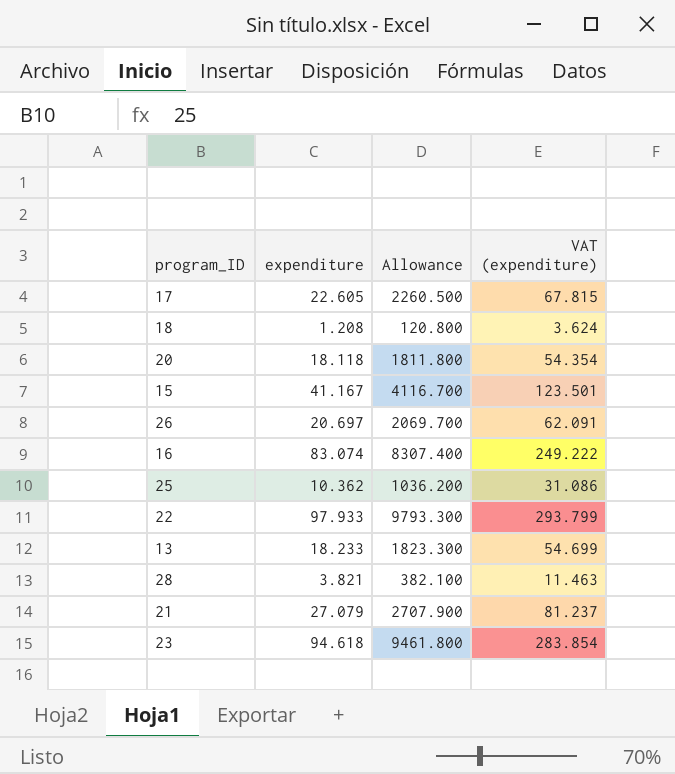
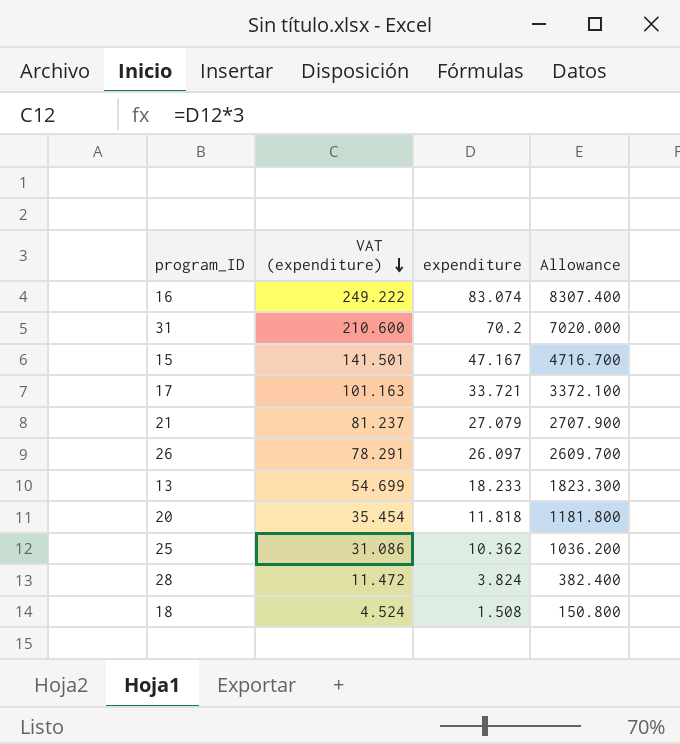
row order: none -> VAT (expenditure) descending
column VAT (expenditure) | position: 4 -> 2
row 22: 97.933 | 9793.300 | 293.799 -> none
row 23: 94.618 | 9461.800 | 283.854 -> none
row 31: none -> 210.600 | 70.2 | 7020.000
15 | VAT (expenditure): 123.501 -> 141.501
15 | expenditure: 41.167 -> 47.167
15 | Allowance: 4116.700 -> 4716.700
17 | VAT (expenditure): 67.815 -> 101.163
17 | expenditure: 22.605 -> 33.721
17 | Allowance: 2260.500 -> 3372.100
26 | VAT (expenditure): 62.091 -> 78.291
26 | expenditure: 20.697 -> 26.097
26 | Allowance: 2069.700 -> 2609.700
20 | VAT (expenditure): 54.354 -> 35.454
20 | expenditure: 18.118 -> 11.818
20 | Allowance: 1811.800 -> 1181.800
28 | VAT (expenditure): 11.463 -> 11.472
28 | expenditure: 3.821 -> 3.824
28 | Allowance: 382.100 -> 382.400
18 | VAT (expenditure): 3.624 -> 4.524
18 | expenditure: 1.208 -> 1.508
18 | Allowance: 120.800 -> 150.800

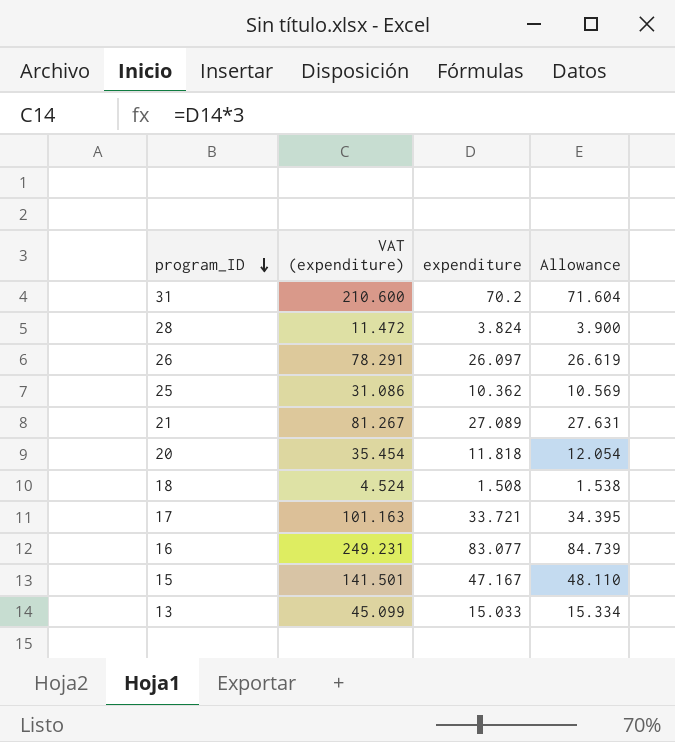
row order: VAT (expenditure) descending -> program_ID descending
column Allowance | formula: [expenditure] * 100 -> [expenditure] * 1.02
21 | VAT (expenditure): 81.237 -> 81.267
21 | expenditure: 27.079 -> 27.089
16 | VAT (expenditure): 249.222 -> 249.231
16 | expenditure: 83.074 -> 83.077
13 | VAT (expenditure): 54.699 -> 45.099
13 | expenditure: 18.233 -> 15.033

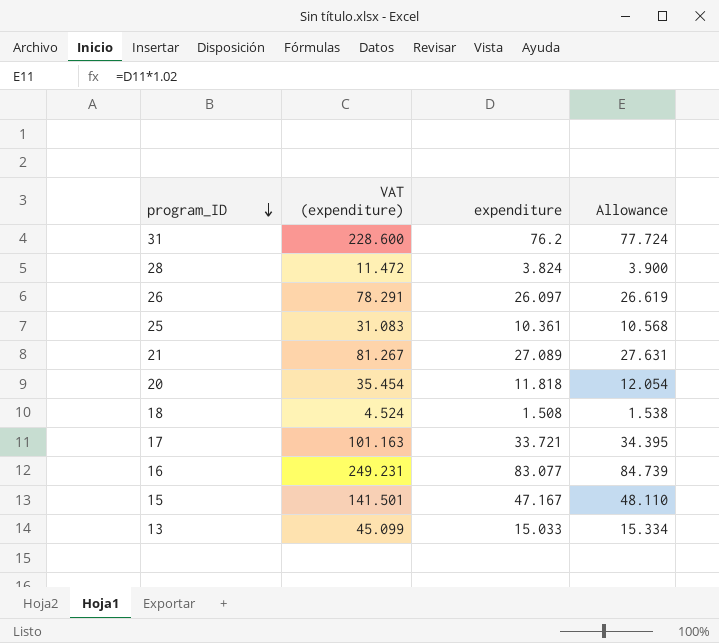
31 | VAT (expenditure): 210.600 -> 228.600
31 | expenditure: 70.2 -> 76.2
31 | Allowance: 71.604 -> 77.724
25 | VAT (expenditure): 31.086 -> 31.083
25 | expenditure: 10.362 -> 10.361
25 | Allowance: 10.569 -> 10.568

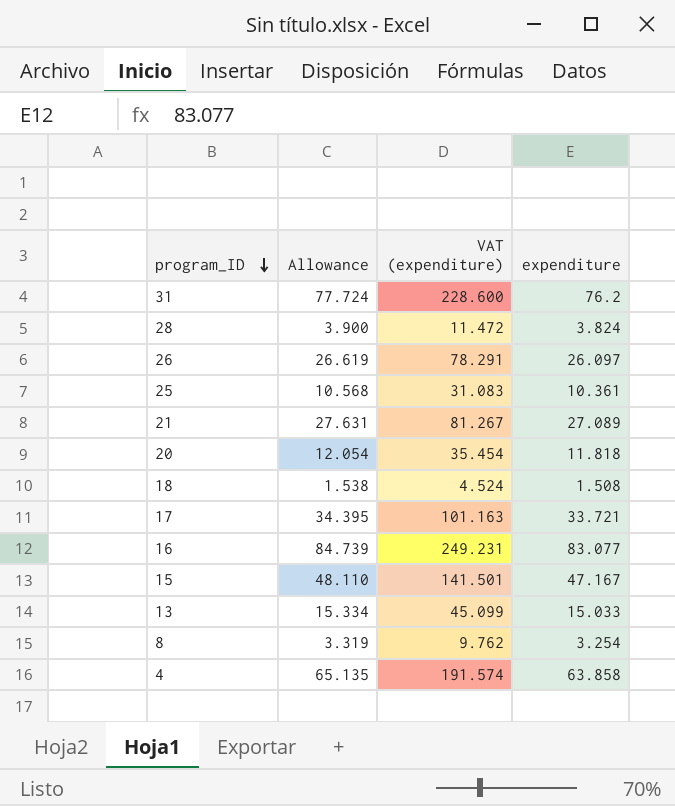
column Allowance | position: 4 -> 2
row 8: none -> 3.319 | 9.762 | 3.254
row 4: none -> 65.135 | 191.574 | 63.858

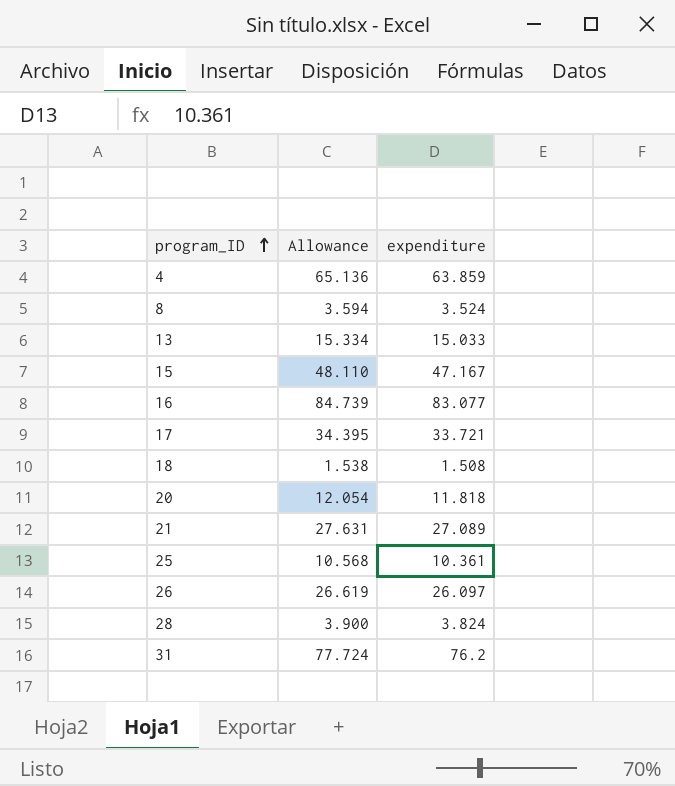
row order: program_ID descending -> program_ID ascending
column VAT (expenditure) | formula: [expenditure] * 3 -> none
4 | Allowance: 65.135 -> 65.136
4 | expenditure: 63.858 -> 63.859
8 | Allowance: 3.319 -> 3.594
8 | expenditure: 3.254 -> 3.524

